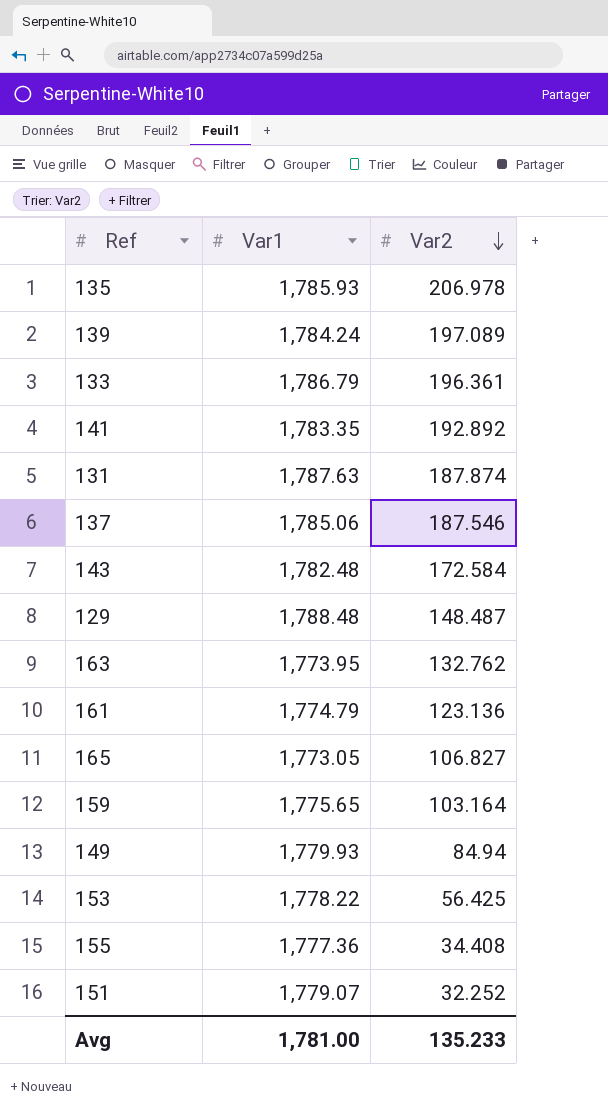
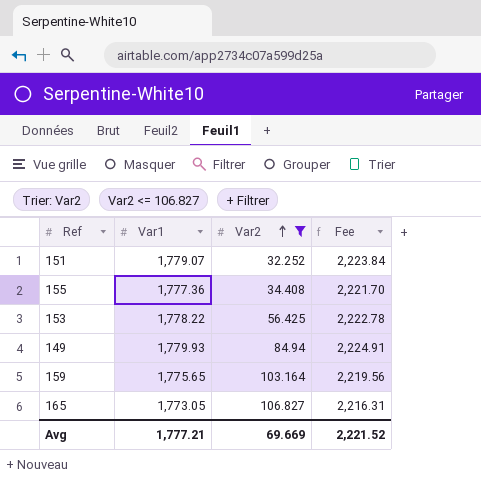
filter: none -> Var2 <= 106.827
row order: Var2 descending -> Var2 ascending
column Fee | formula: none -> [Var1] * 1.25
Avg | Var1: 1,781.00 -> 1,777.21
Avg | Var2: 135.233 -> 69.669

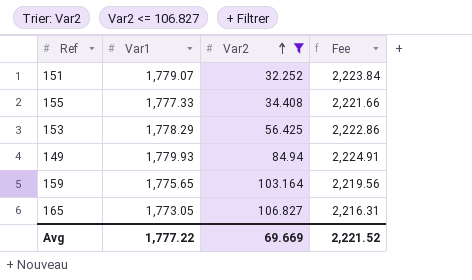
155 | Var1: 1,777.36 -> 1,777.33
155 | Fee: 2,221.70 -> 2,221.66
153 | Var1: 1,778.22 -> 1,778.29
153 | Fee: 2,222.78 -> 2,222.86
Avg | Var1: 1,777.21 -> 1,777.22

